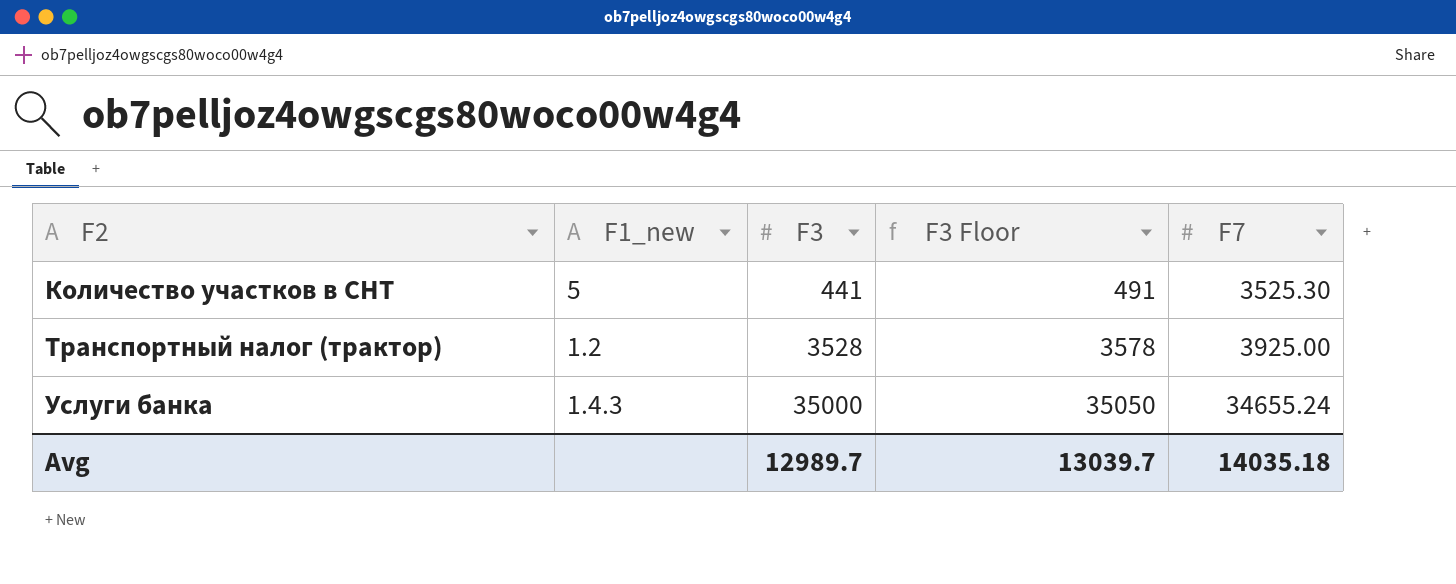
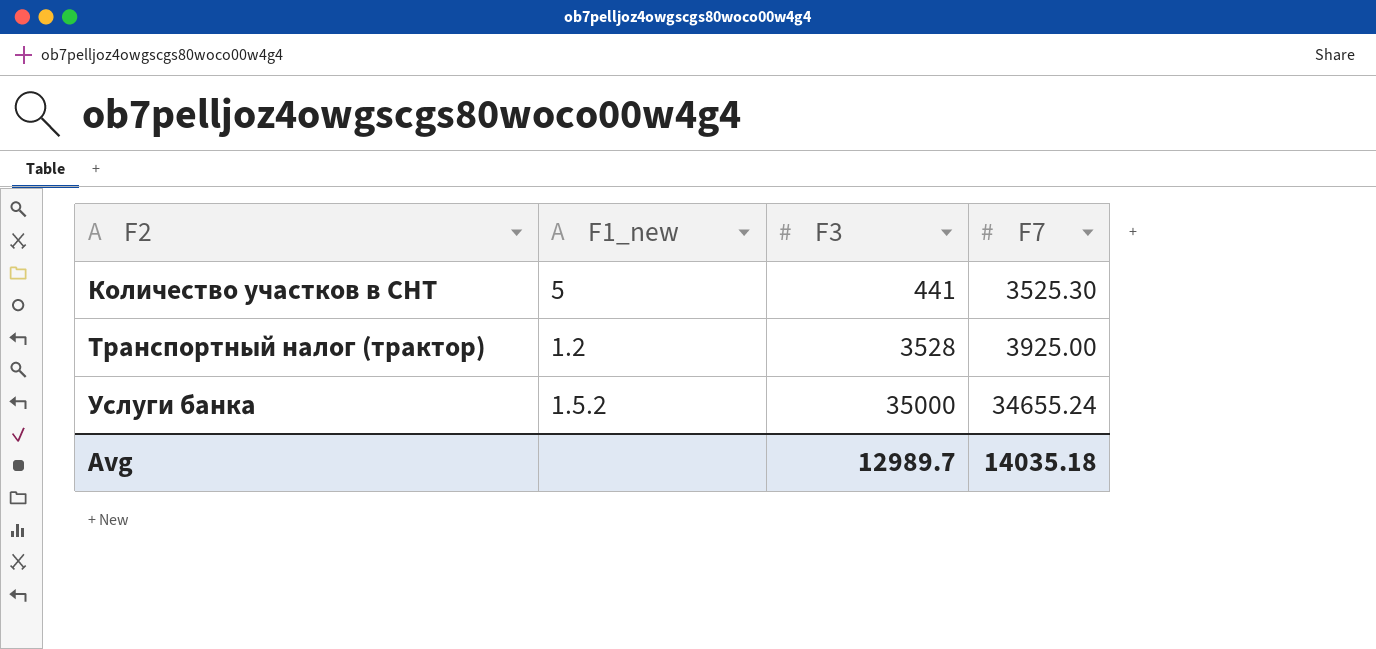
column F3 Floor | formula: [F3] + 50 -> none
Услуги банка | F1_new: 1.4.3 -> 1.5.2

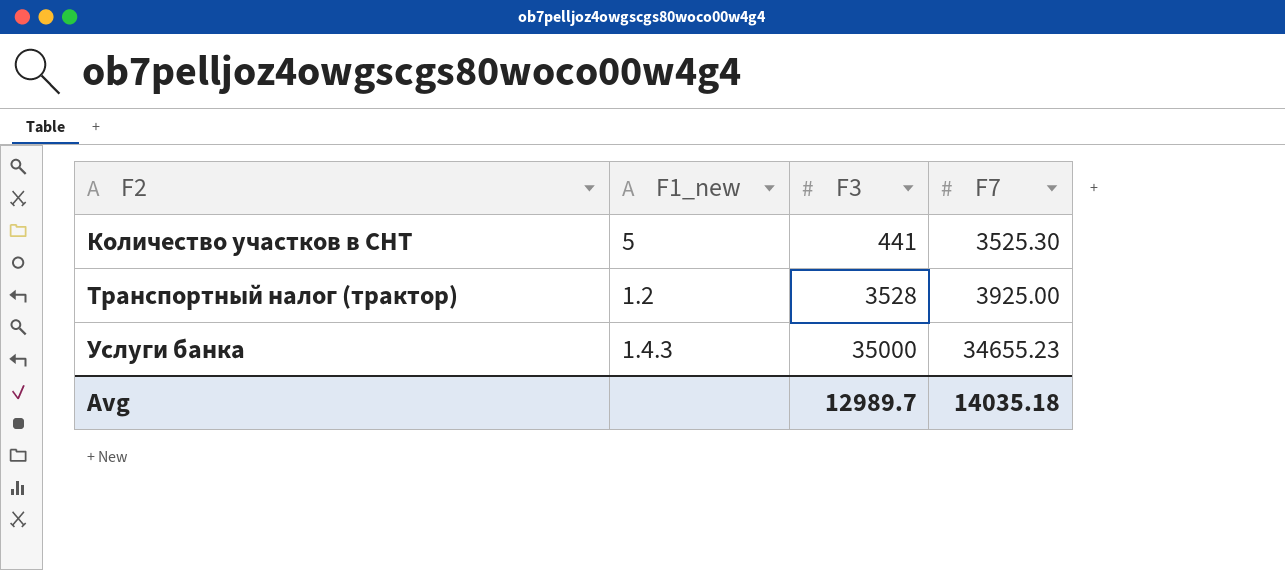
Услуги банка | F1_new: 1.5.2 -> 1.4.3
Услуги банка | F7: 34655.24 -> 34655.23

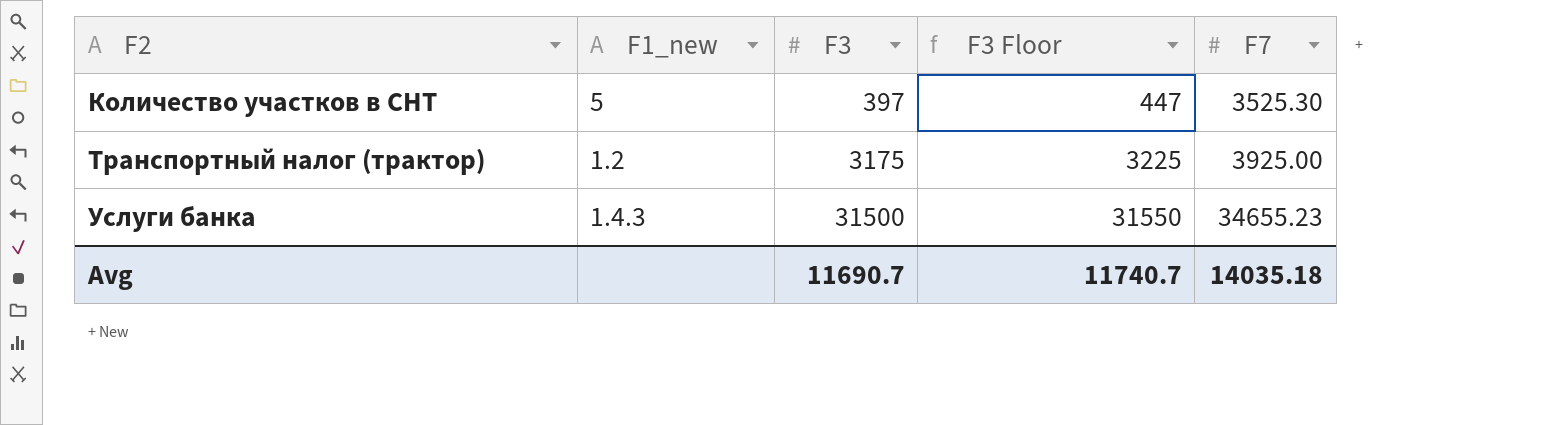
column F3 Floor | formula: none -> [F3] + 50
Количество участков в СНТ | F3: 441 -> 397
Транспортный налог (трактор) | F3: 3528 -> 3175
Услуги банка | F3: 35000 -> 31500
Avg | F3: 12989.7 -> 11690.7

